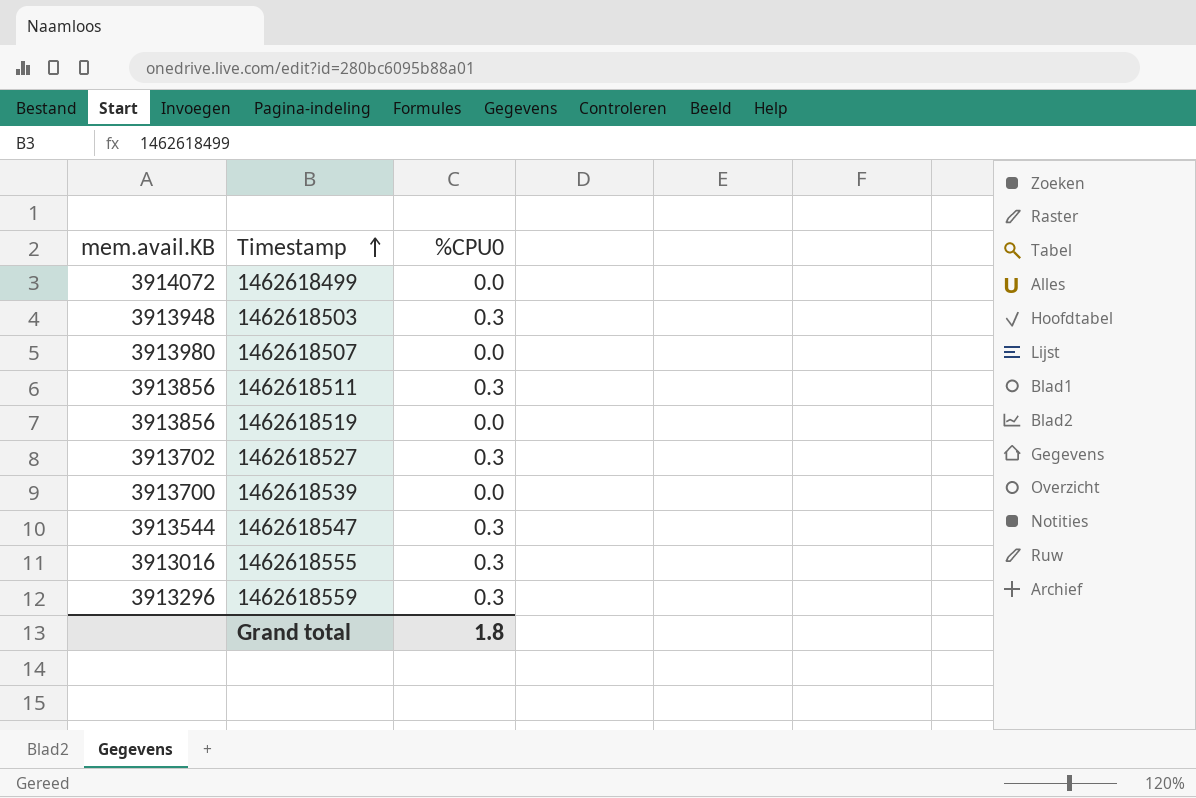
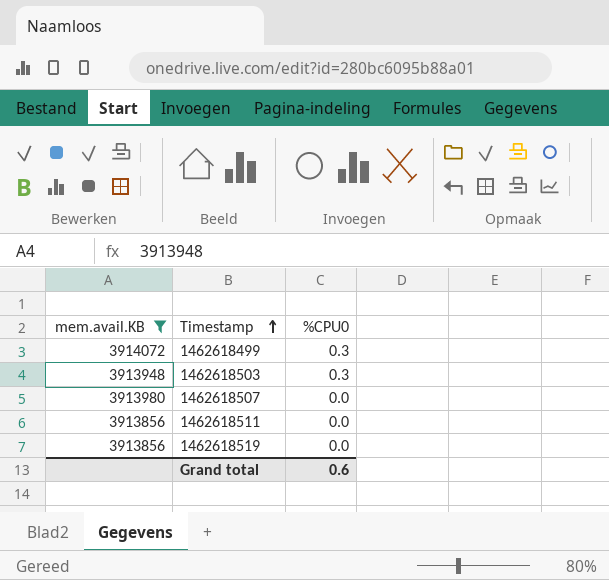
filter: none -> mem.avail.KB >= 3913856
1462618499 | %CPU0: 0.0 -> 0.3
1462618511 | %CPU0: 0.3 -> 0.0
Grand total | %CPU0: 1.8 -> 0.6

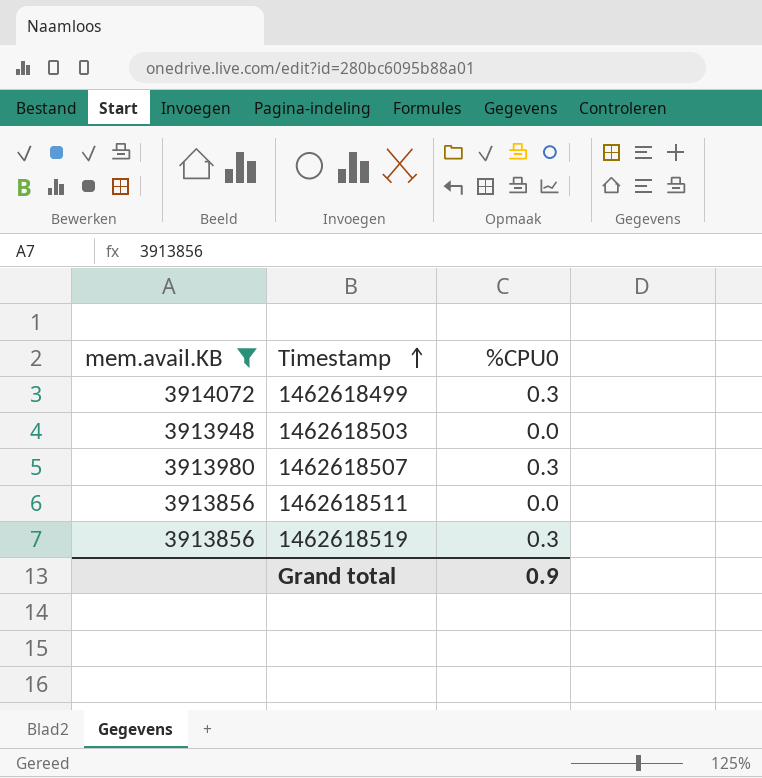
1462618503 | %CPU0: 0.3 -> 0.0
1462618507 | %CPU0: 0.0 -> 0.3
1462618519 | %CPU0: 0.0 -> 0.3
Grand total | %CPU0: 0.6 -> 0.9

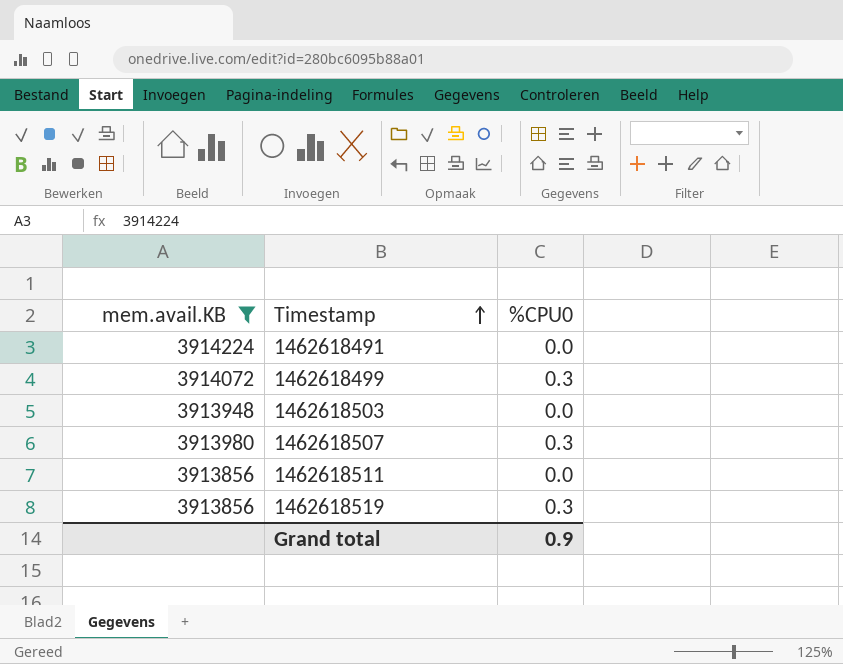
row 1462618491: none -> 3914224 | 0.0

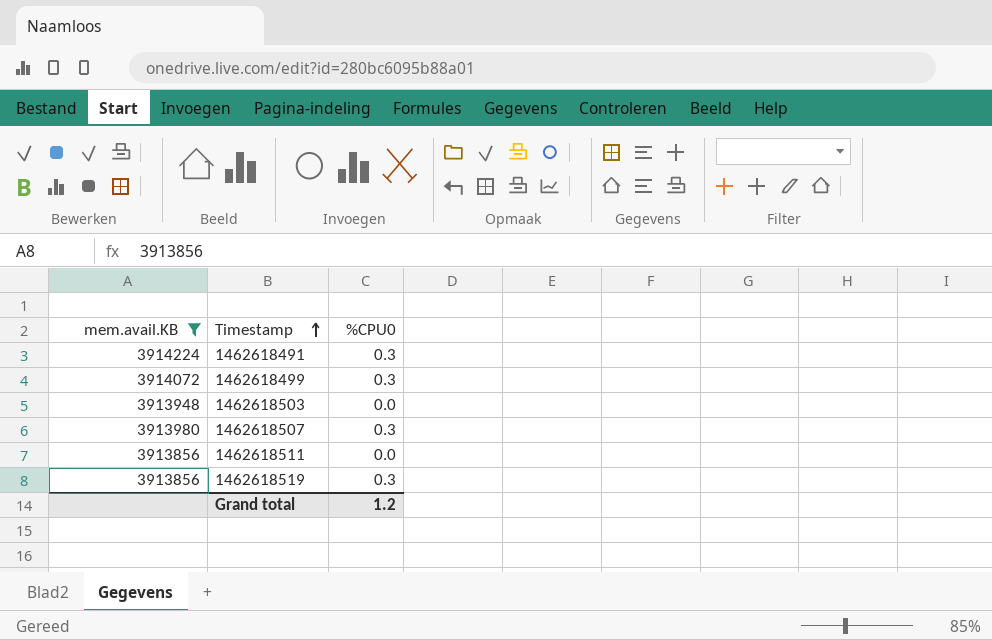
1462618491 | %CPU0: 0.0 -> 0.3
Grand total | %CPU0: 0.9 -> 1.2

